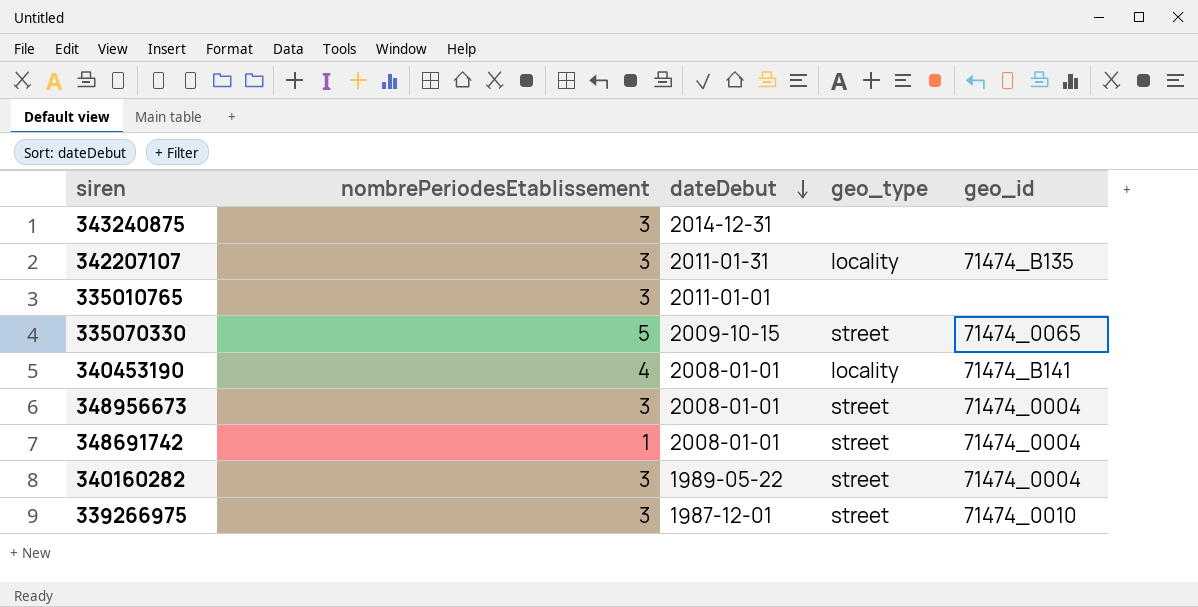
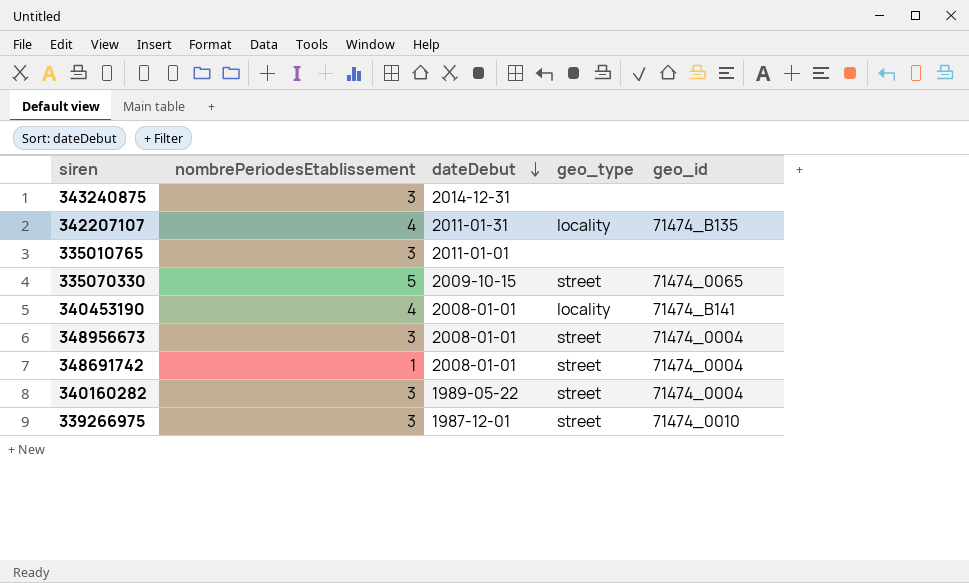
342207107 | nombrePeriodesEtablissement: 3 -> 4

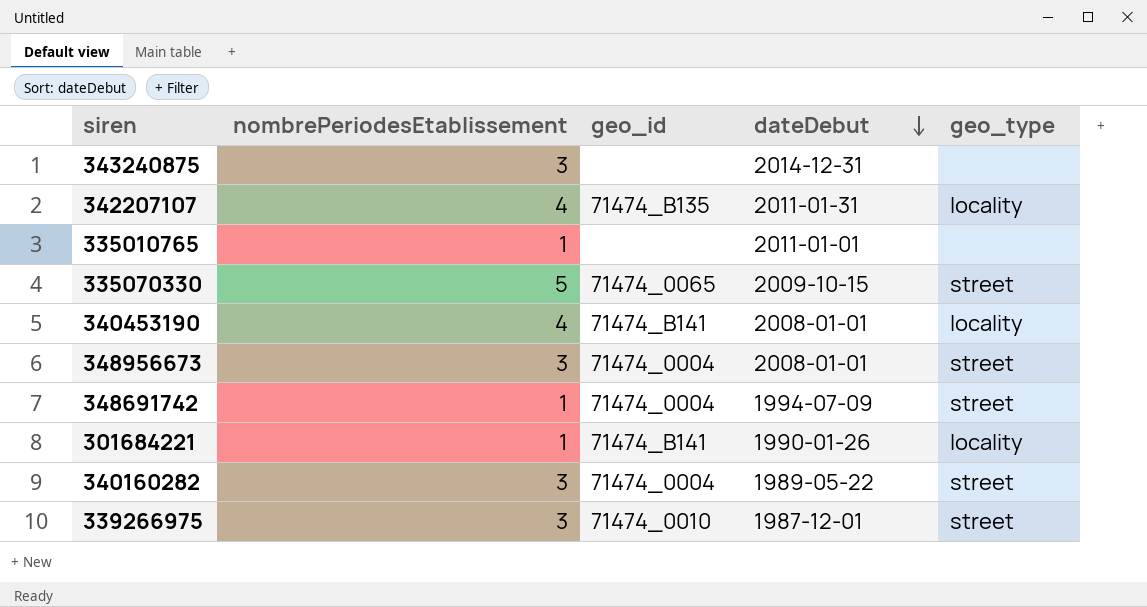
column geo_id | position: 5 -> 3
335010765 | nombrePeriodesEtablissement: 3 -> 1
348691742 | dateDebut: 2008-01-01 -> 1994-07-09
row 301684221: none -> 1 | 71474_B141 | 1990-01-26 | locality

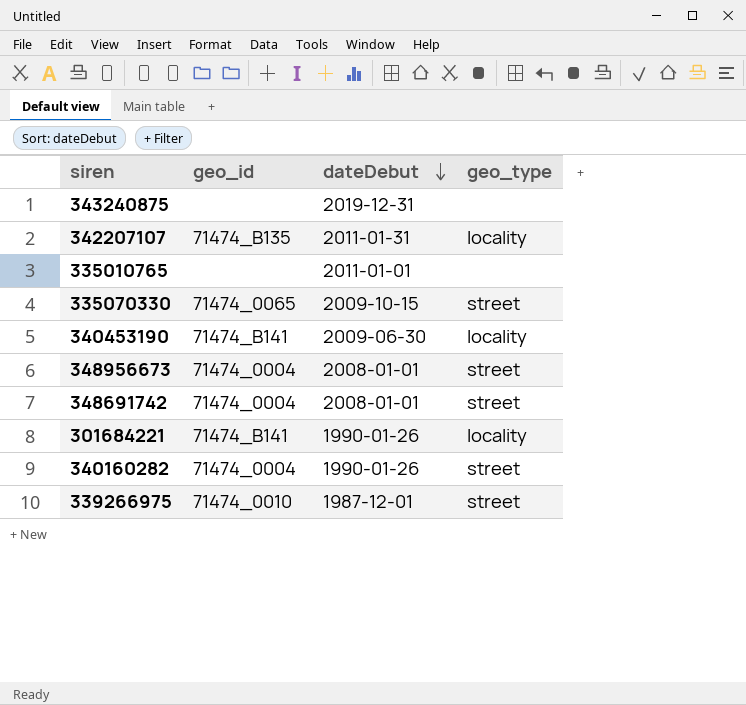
column nombrePeriodesEtablissement | position: 2 -> none
343240875 | dateDebut: 2014-12-31 -> 2019-12-31
340453190 | dateDebut: 2008-01-01 -> 2009-06-30
348691742 | dateDebut: 1994-07-09 -> 2008-01-01
340160282 | dateDebut: 1989-05-22 -> 1990-01-26

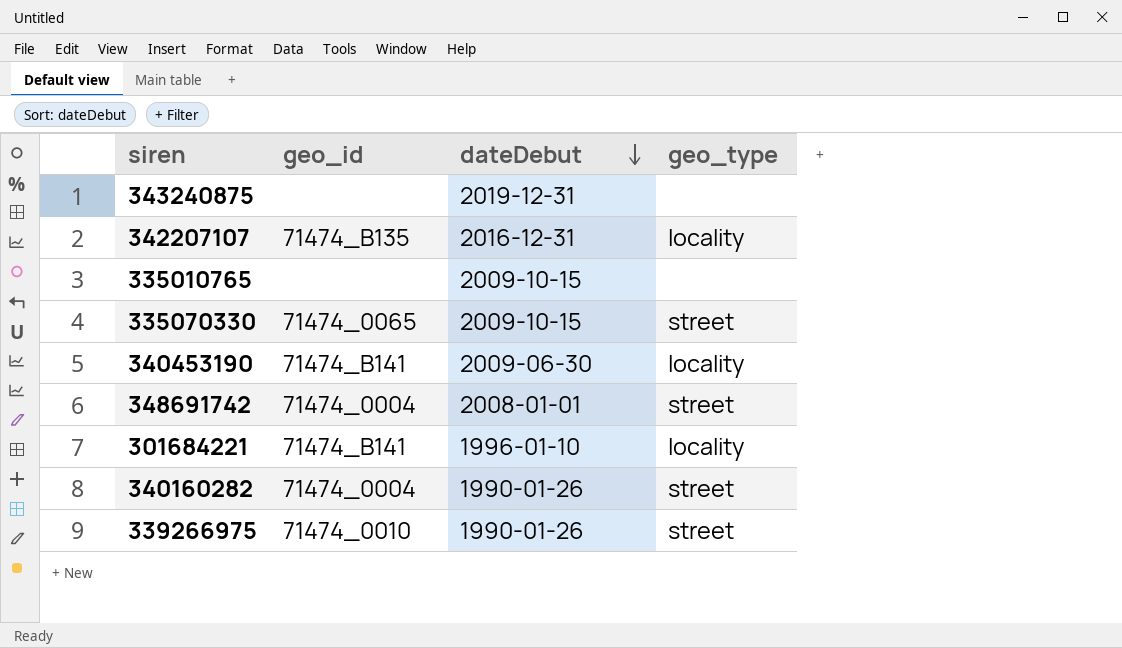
row 348956673: 71474_0004 | 2008-01-01 | street -> none
342207107 | dateDebut: 2011-01-31 -> 2016-12-31
335010765 | dateDebut: 2011-01-01 -> 2009-10-15
301684221 | dateDebut: 1990-01-26 -> 1996-01-10
339266975 | dateDebut: 1987-12-01 -> 1990-01-26

